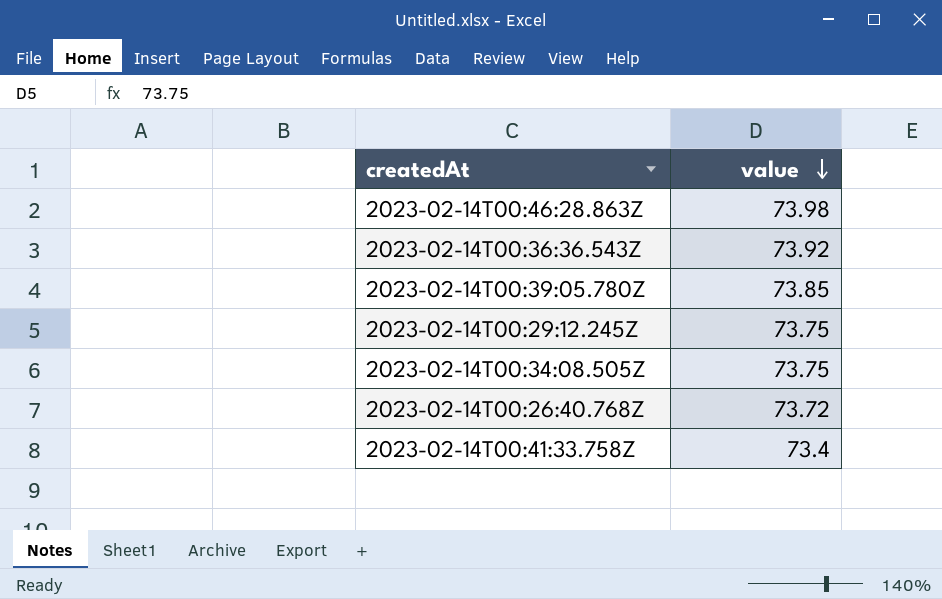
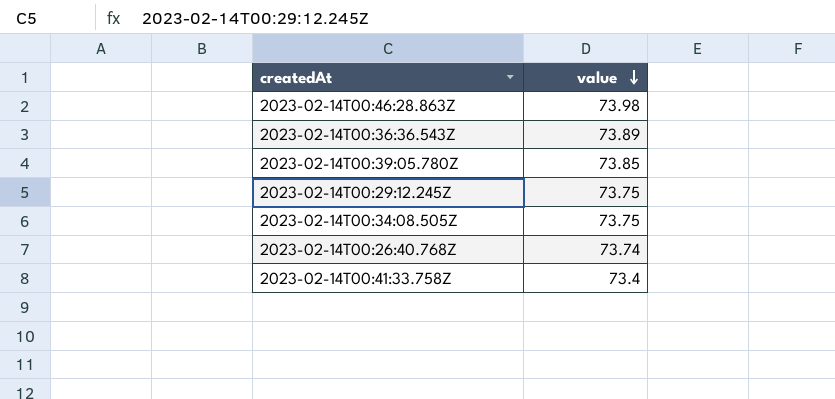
2023-02-14T00:36:36.543Z | value: 73.92 -> 73.89
2023-02-14T00:26:40.768Z | value: 73.72 -> 73.74

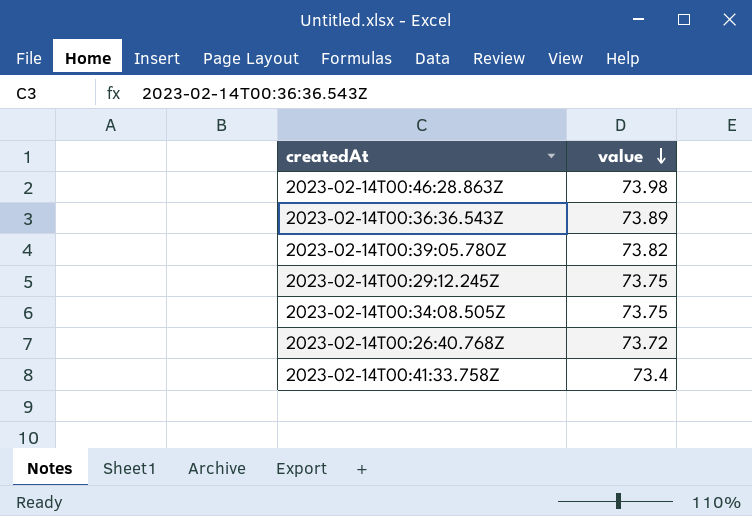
2023-02-14T00:39:05.780Z | value: 73.85 -> 73.82
2023-02-14T00:26:40.768Z | value: 73.74 -> 73.72

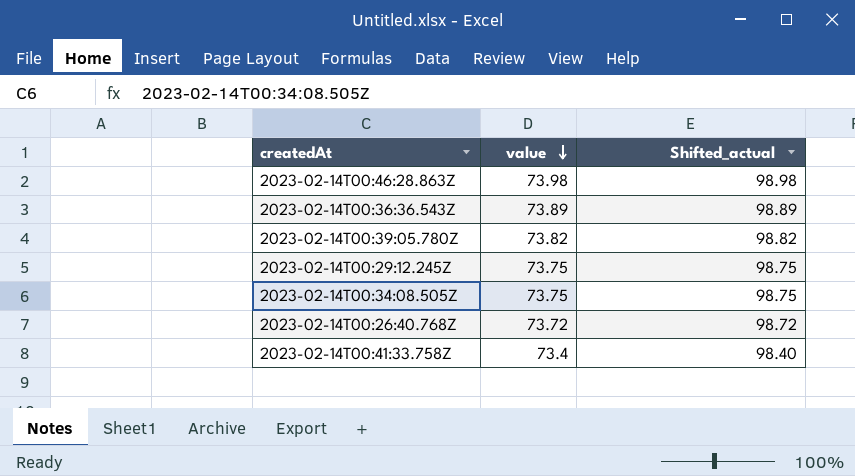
column Shifted_actual | formula: none -> [value] + 25

